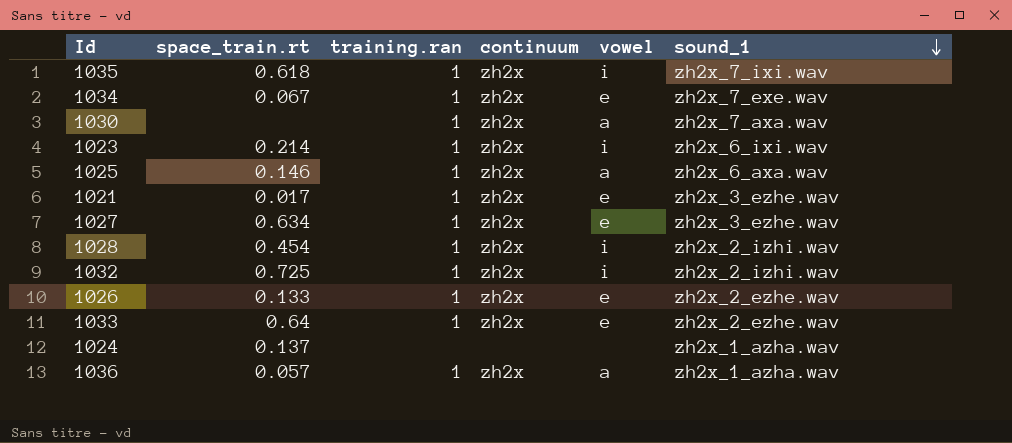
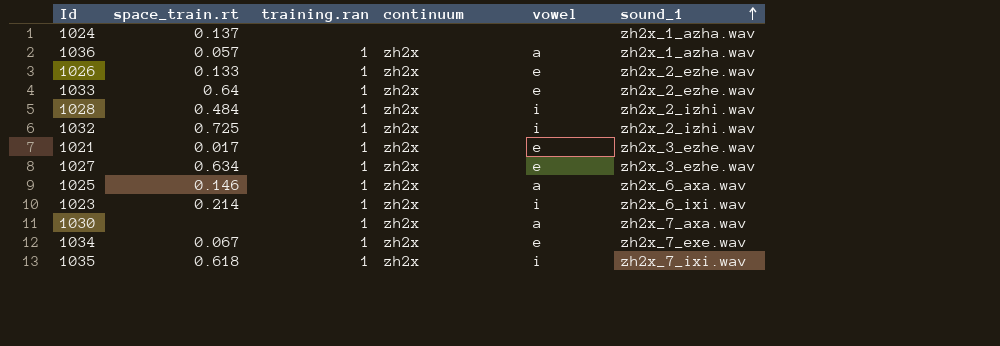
row order: sound_1 descending -> sound_1 ascending
1028 | space_train.rt: 0.454 -> 0.484

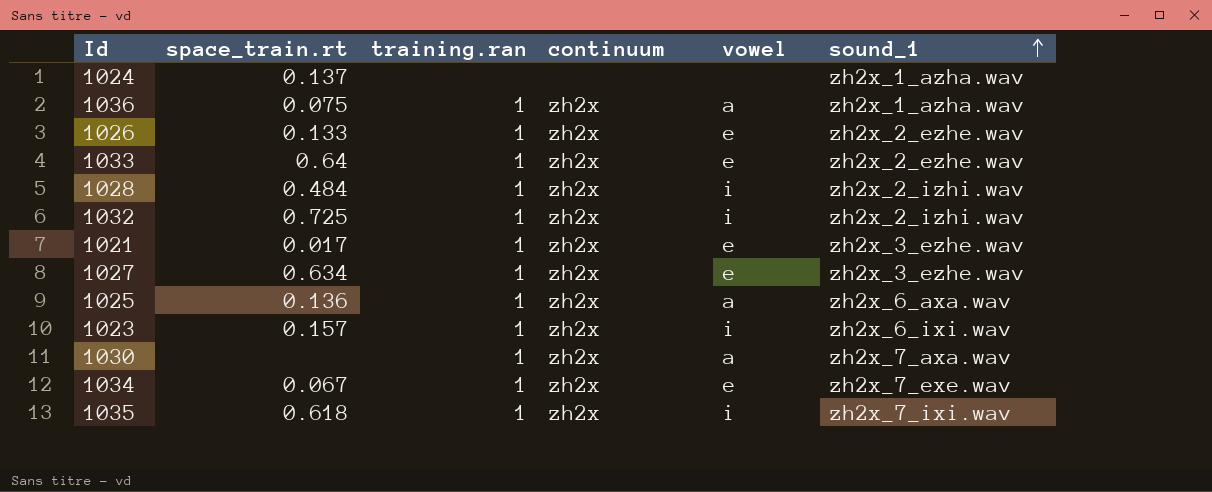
1036 | space_train.rt: 0.057 -> 0.075
1025 | space_train.rt: 0.146 -> 0.136
1023 | space_train.rt: 0.214 -> 0.157

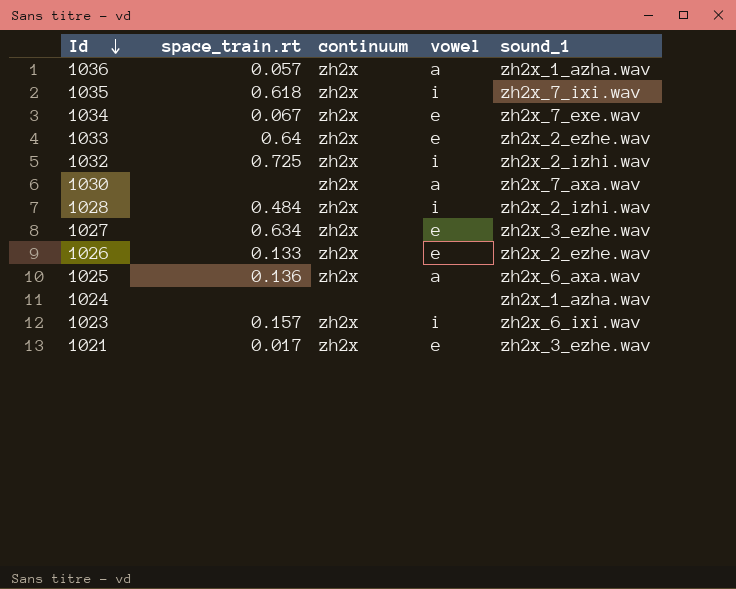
row order: sound_1 ascending -> Id descending
column training.ran | position: 3 -> none
1036 | space_train.rt: 0.075 -> 0.057
1024 | space_train.rt: 0.137 -> none

